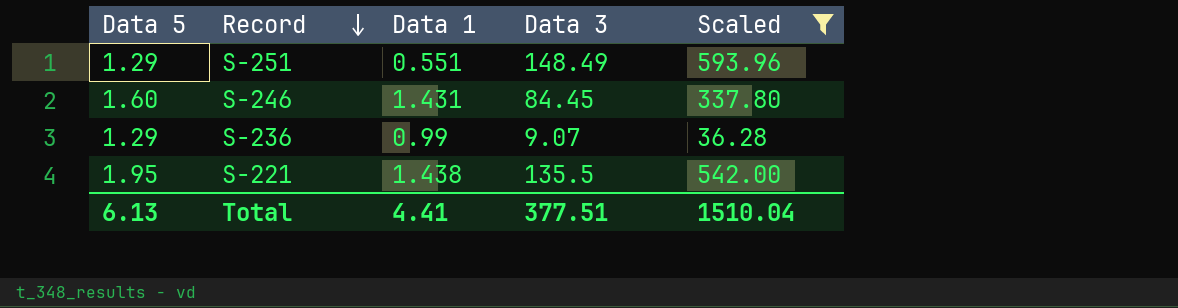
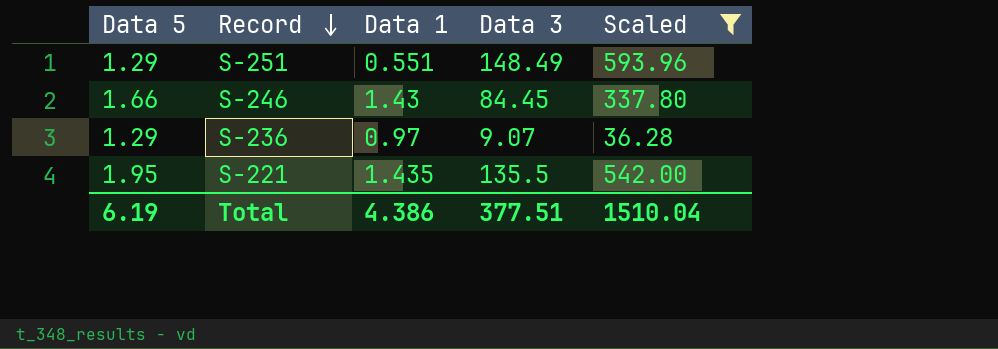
S-246 | Data 5: 1.60 -> 1.66
S-246 | Data 1: 1.431 -> 1.43
S-236 | Data 1: 0.99 -> 0.97
S-221 | Data 1: 1.438 -> 1.435
Total | Data 5: 6.13 -> 6.19
Total | Data 1: 4.41 -> 4.386

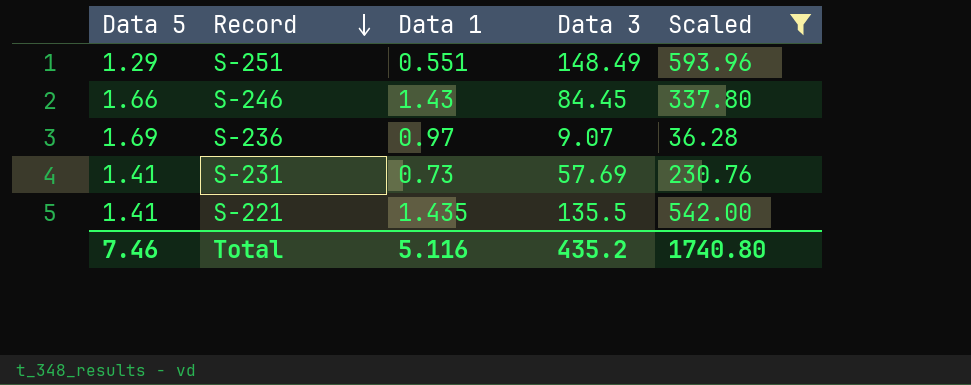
S-236 | Data 5: 1.29 -> 1.69
row S-231: none -> 1.41 | 0.73 | 57.69 | 230.76
S-221 | Data 5: 1.95 -> 1.41
Total | Data 5: 6.19 -> 7.46
Total | Data 1: 4.386 -> 5.116
Total | Data 3: 377.51 -> 435.2
Total | Scaled: 1510.04 -> 1740.80

